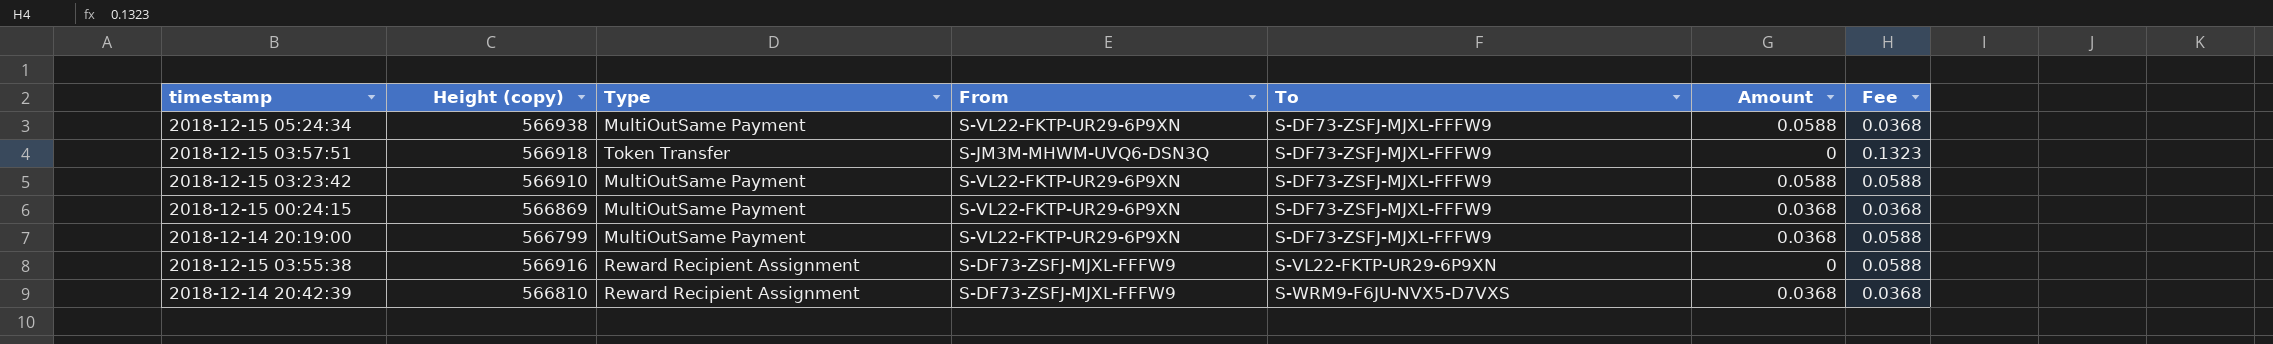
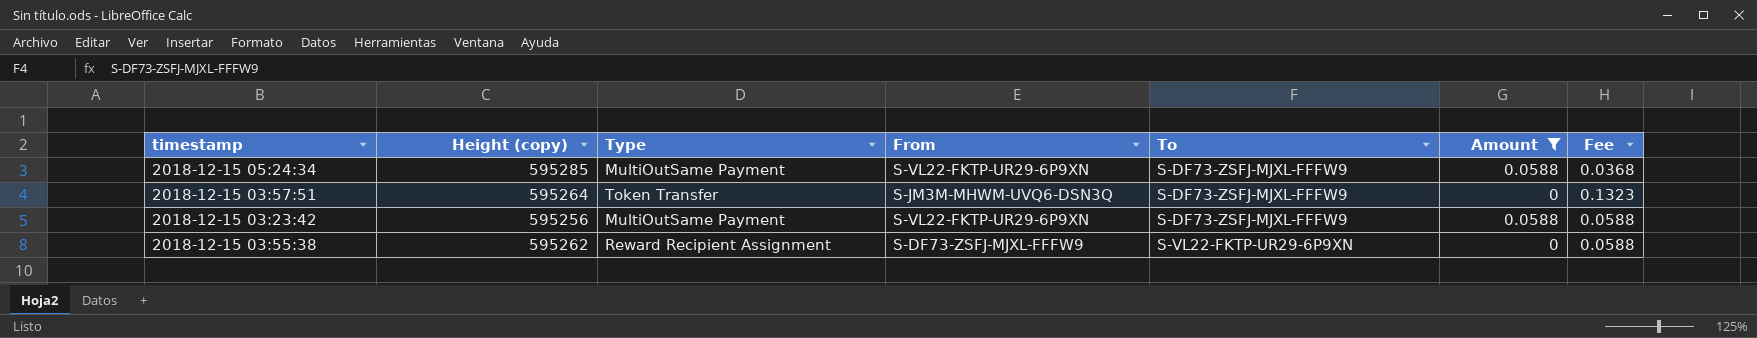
filter: none -> Amount != 0.0368
2018-12-15 05:24:34 | Height (copy): 566938 -> 595285
2018-12-15 03:57:51 | Height (copy): 566918 -> 595264
2018-12-15 03:23:42 | Height (copy): 566910 -> 595256
2018-12-15 03:55:38 | Height (copy): 566916 -> 595262

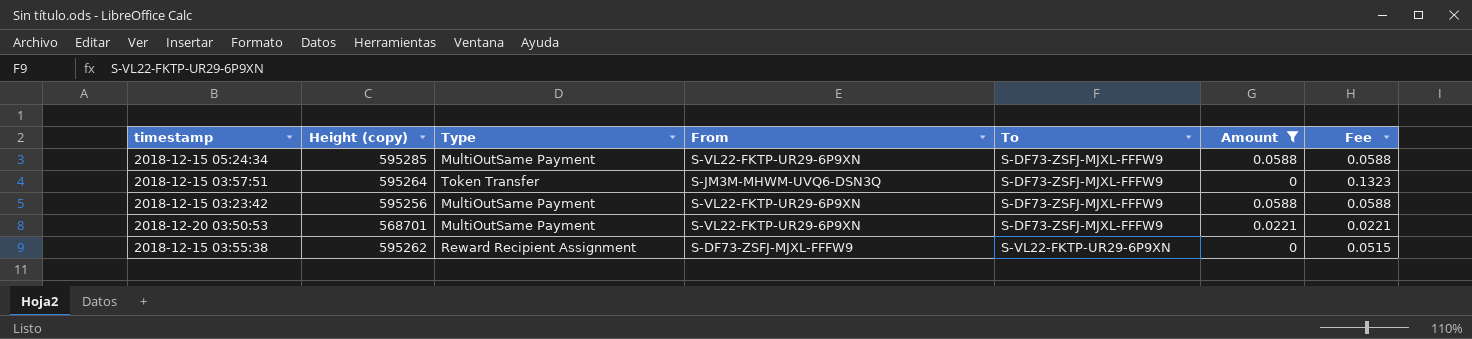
2018-12-15 05:24:34 | Fee: 0.0368 -> 0.0588
row 2018-12-20 03:50:53: none -> 568701 | MultiOutSame Payment | S-VL22-FKTP-UR29-6P9XN | S-DF73-ZSFJ-MJXL-FFFW9 | 0.0221 | 0.0221
2018-12-15 03:55:38 | Fee: 0.0588 -> 0.0515

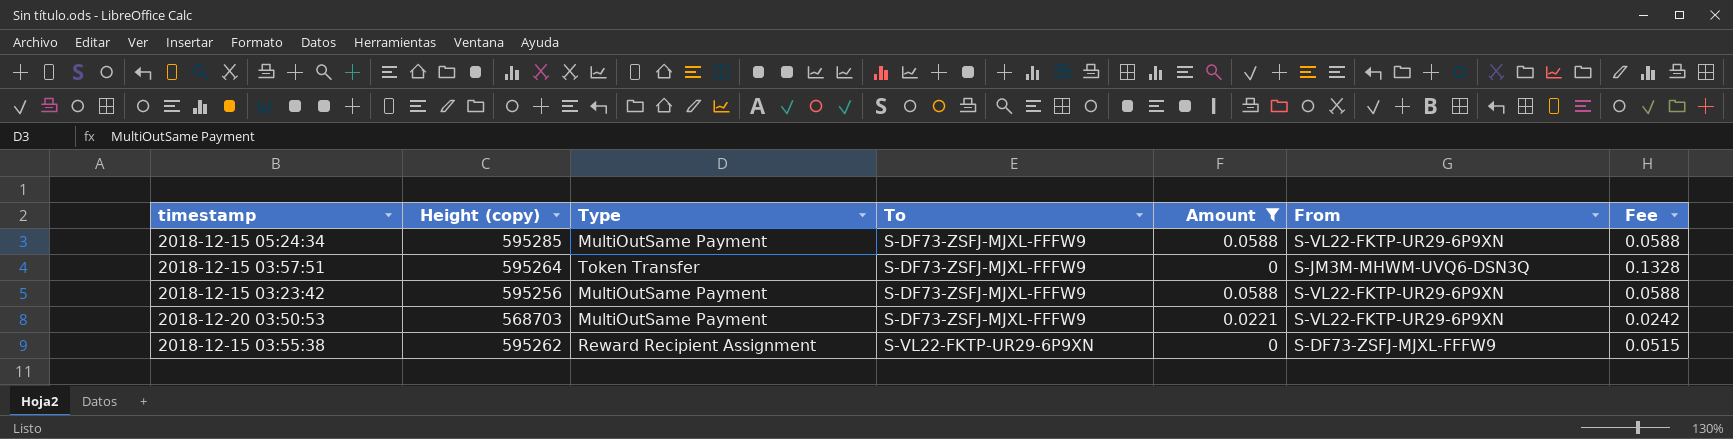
column From | position: 4 -> 6
2018-12-15 03:57:51 | Fee: 0.1323 -> 0.1328
2018-12-20 03:50:53 | Height (copy): 568701 -> 568703
2018-12-20 03:50:53 | Fee: 0.0221 -> 0.0242

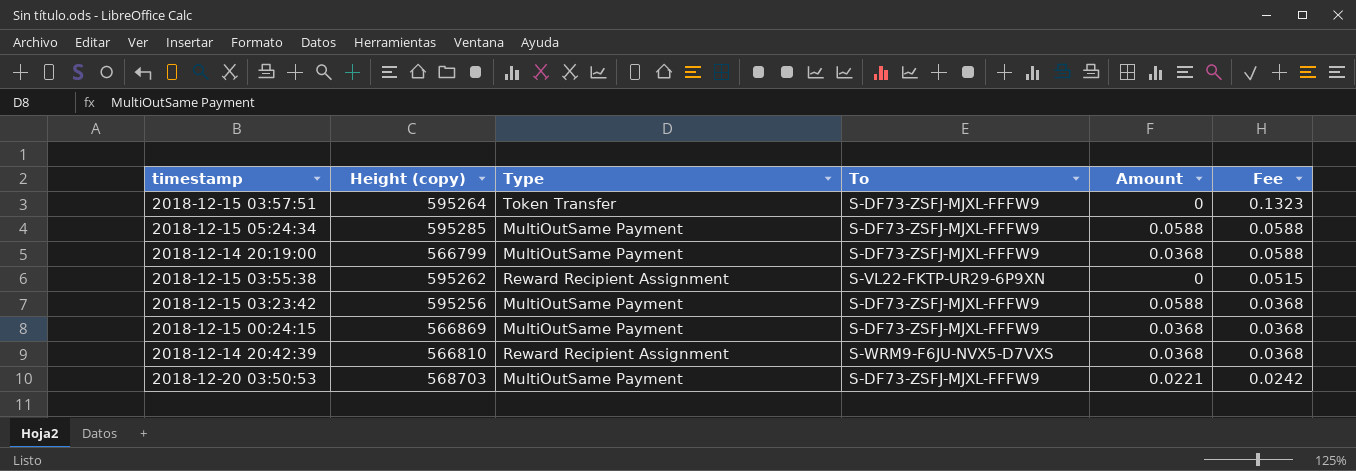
filter: Amount != 0.0368 -> none
row order: To ascending -> Fee descending
column From | position: 6 -> none
2018-12-15 03:57:51 | Fee: 0.1328 -> 0.1323
2018-12-15 03:23:42 | Fee: 0.0588 -> 0.0368

